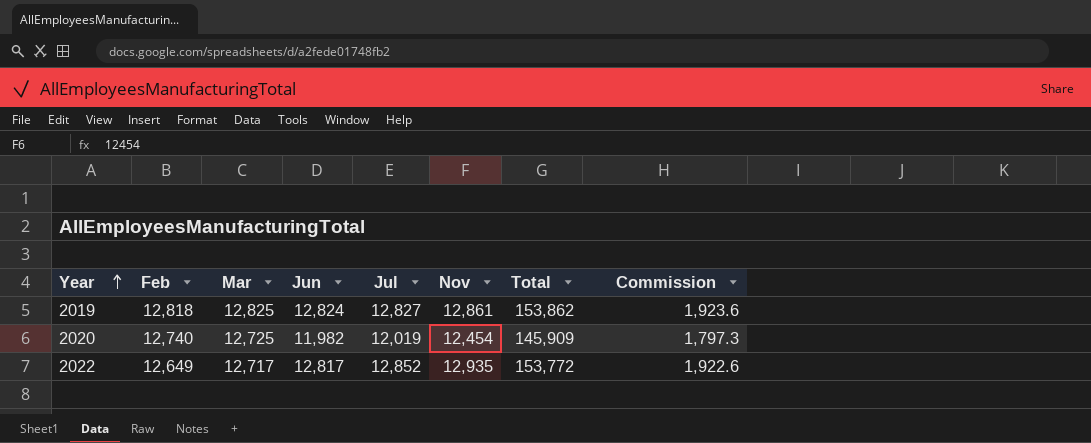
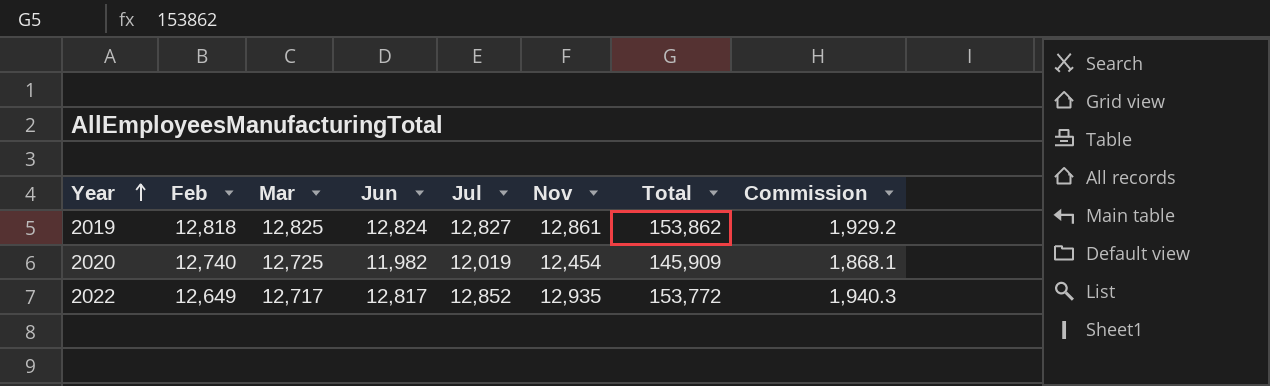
column Commission | formula: [Jun] * 0.15 -> [Nov] * 0.15

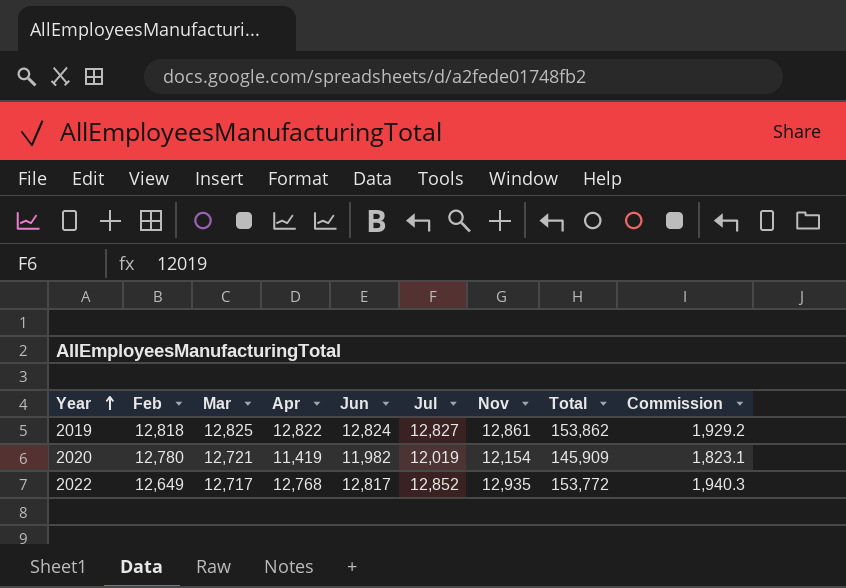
column Apr | position: none -> 4
2020 | Feb: 12,740 -> 12,780
2020 | Mar: 12,725 -> 12,721
2020 | Nov: 12,454 -> 12,154
2020 | Commission: 1,868.1 -> 1,823.1

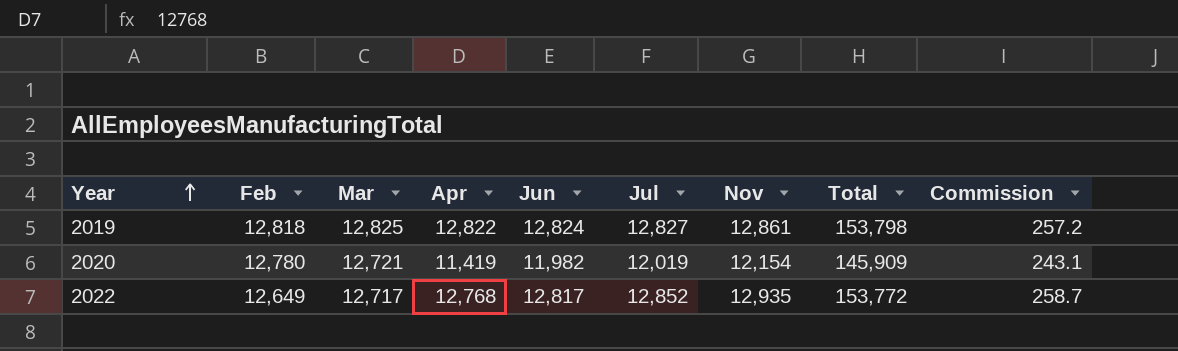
column Commission | formula: [Nov] * 0.15 -> [Nov] * 0.02
2019 | Total: 153,862 -> 153,798

